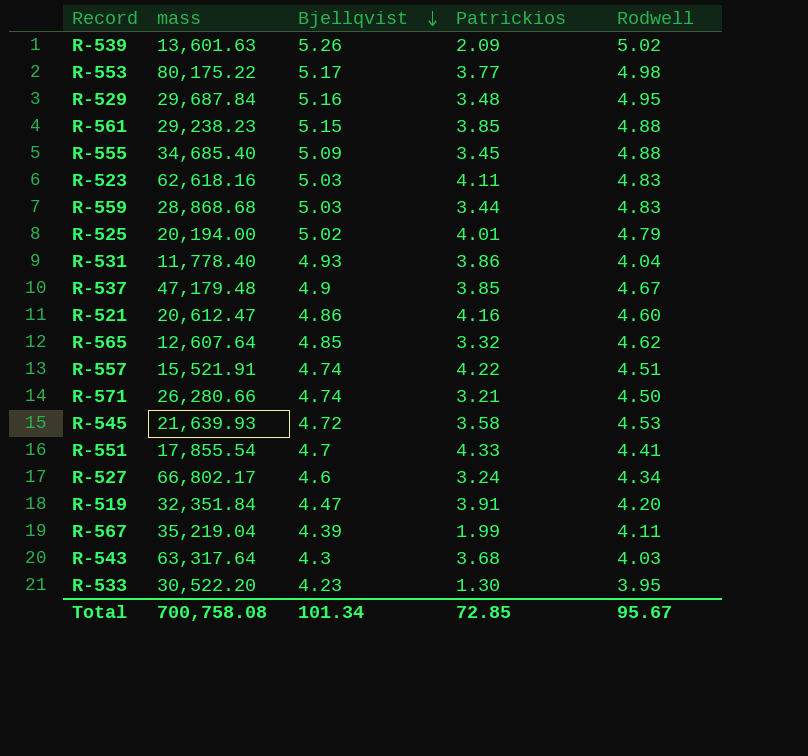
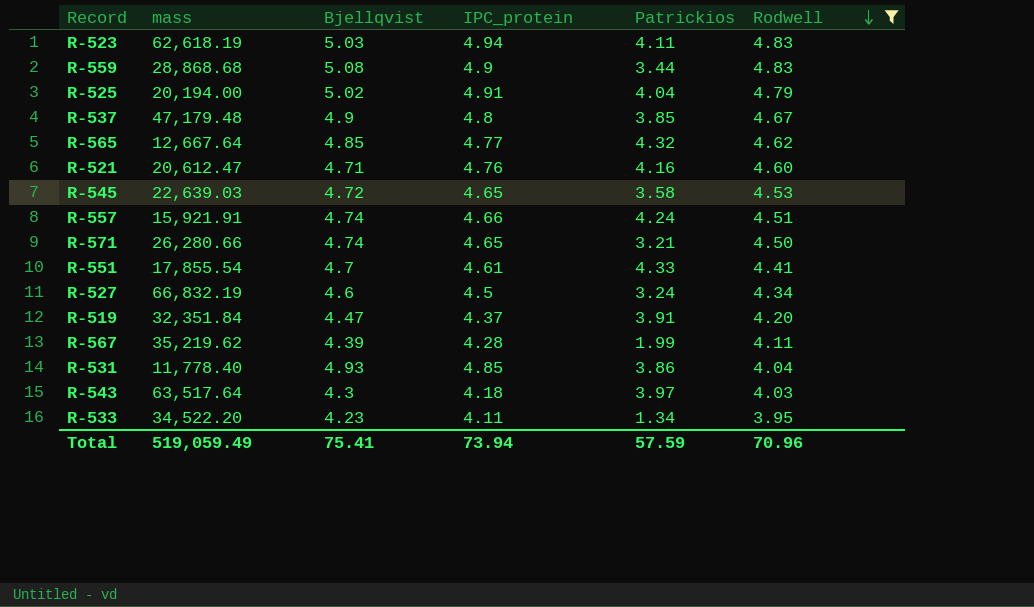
filter: none -> Rodwell <= 4.83
row order: Bjellqvist descending -> Rodwell descending
column IPC_protein | position: none -> 4
R-523 | mass: 62,618.16 -> 62,618.19
R-559 | Bjellqvist: 5.03 -> 5.08
R-525 | Patrickios: 4.01 -> 4.04
R-565 | mass: 12,607.64 -> 12,667.64
R-565 | Patrickios: 3.32 -> 4.32
R-521 | Bjellqvist: 4.86 -> 4.71
R-545 | mass: 21,639.93 -> 22,639.03
R-557 | mass: 15,521.91 -> 15,921.91
R-557 | Patrickios: 4.22 -> 4.24
R-527 | mass: 66,802.17 -> 66,832.19
R-567 | mass: 35,219.04 -> 35,219.62
R-543 | mass: 63,317.64 -> 63,517.64
R-543 | Patrickios: 3.68 -> 3.97
R-533 | mass: 30,522.20 -> 34,522.20
R-533 | Patrickios: 1.30 -> 1.34
Total | mass: 700,758.08 -> 519,059.49
Total | Bjellqvist: 101.34 -> 75.41
Total | Patrickios: 72.85 -> 57.59
Total | Rodwell: 95.67 -> 70.96

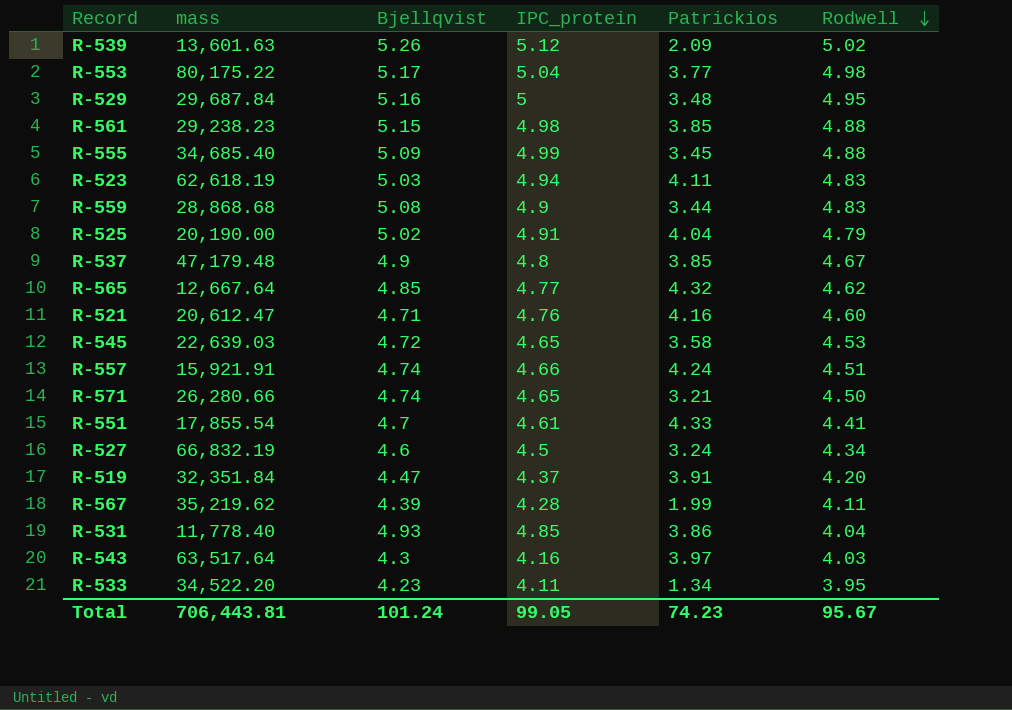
filter: Rodwell <= 4.83 -> none
R-525 | mass: 20,194.00 -> 20,190.00
R-543 | IPC_protein: 4.18 -> 4.16
Total | mass: 519,059.49 -> 706,443.81
Total | Bjellqvist: 75.41 -> 101.24
Total | IPC_protein: 73.94 -> 99.05
Total | Patrickios: 57.59 -> 74.23
Total | Rodwell: 70.96 -> 95.67

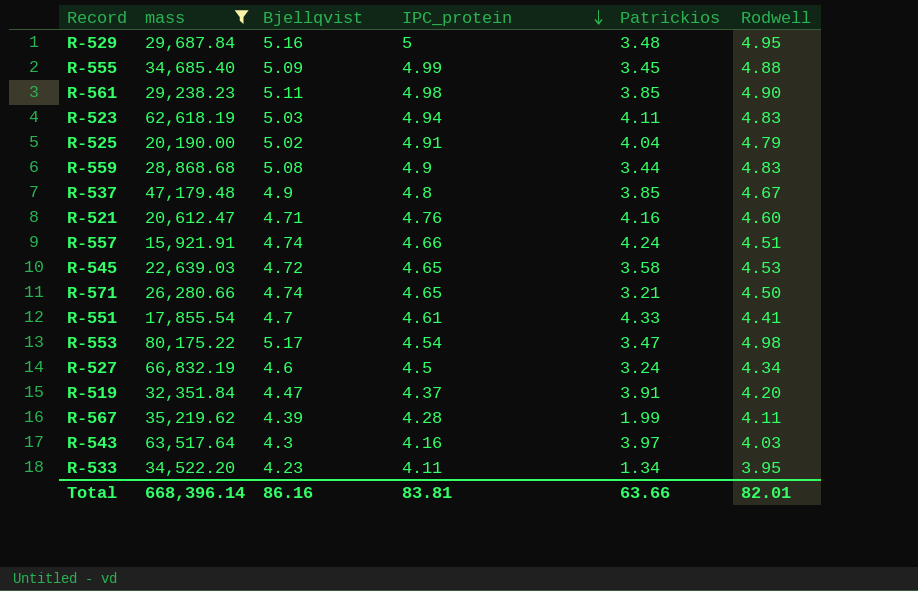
filter: none -> mass >= 15,921.91
row order: Rodwell descending -> IPC_protein descending
R-561 | Bjellqvist: 5.15 -> 5.11
R-561 | Rodwell: 4.88 -> 4.90
R-553 | IPC_protein: 5.04 -> 4.54
R-553 | Patrickios: 3.77 -> 3.47
Total | mass: 706,443.81 -> 668,396.14
Total | Bjellqvist: 101.24 -> 86.16
Total | IPC_protein: 99.05 -> 83.81
Total | Patrickios: 74.23 -> 63.66
Total | Rodwell: 95.67 -> 82.01

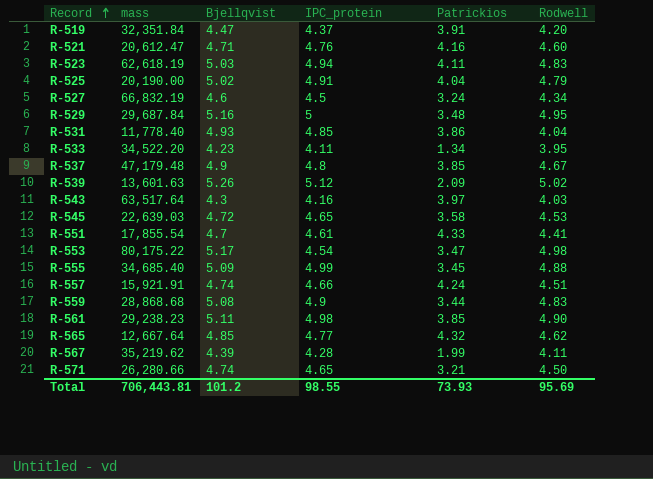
filter: mass >= 15,921.91 -> none
row order: IPC_protein descending -> Record ascending
Total | mass: 668,396.14 -> 706,443.81
Total | Bjellqvist: 86.16 -> 101.2
Total | IPC_protein: 83.81 -> 98.55
Total | Patrickios: 63.66 -> 73.93
Total | Rodwell: 82.01 -> 95.69

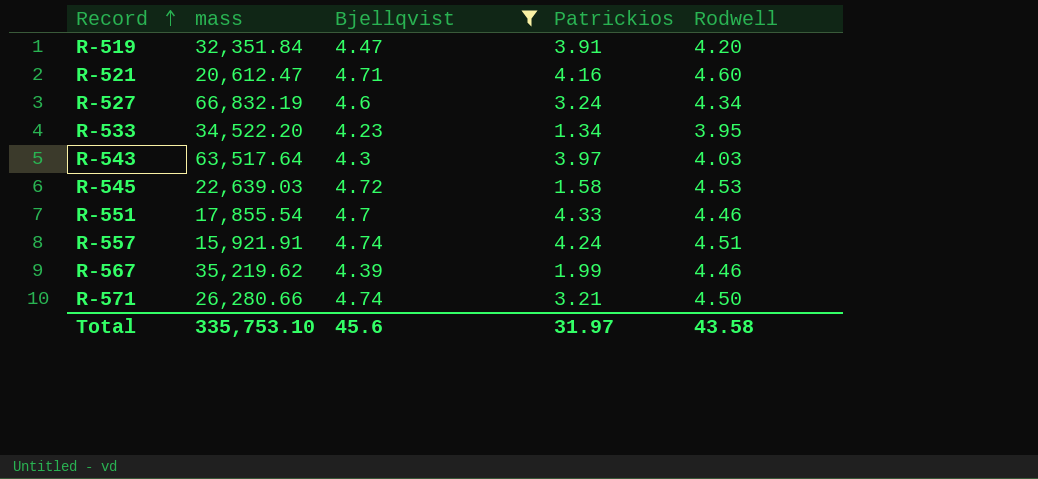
filter: none -> Bjellqvist <= 4.74
column IPC_protein | position: 4 -> none
R-545 | Patrickios: 3.58 -> 1.58
R-551 | Rodwell: 4.41 -> 4.46
R-567 | Rodwell: 4.11 -> 4.46
Total | mass: 706,443.81 -> 335,753.10
Total | Bjellqvist: 101.2 -> 45.6
Total | Patrickios: 73.93 -> 31.97
Total | Rodwell: 95.69 -> 43.58

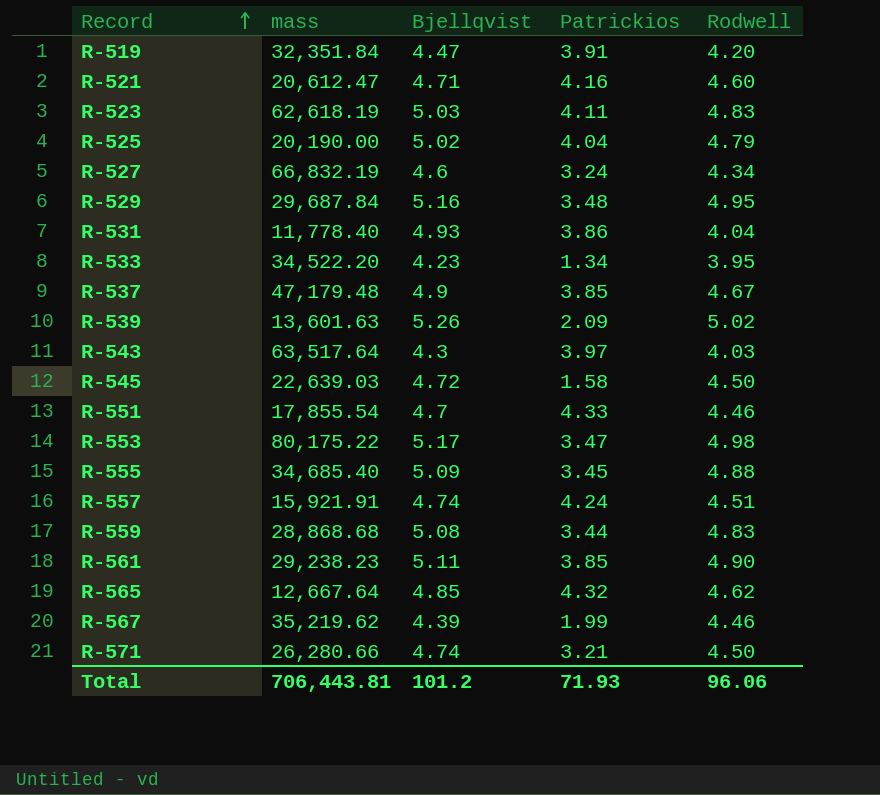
filter: Bjellqvist <= 4.74 -> none
R-545 | Rodwell: 4.53 -> 4.50
Total | mass: 335,753.10 -> 706,443.81
Total | Bjellqvist: 45.6 -> 101.2
Total | Patrickios: 31.97 -> 71.93
Total | Rodwell: 43.58 -> 96.06

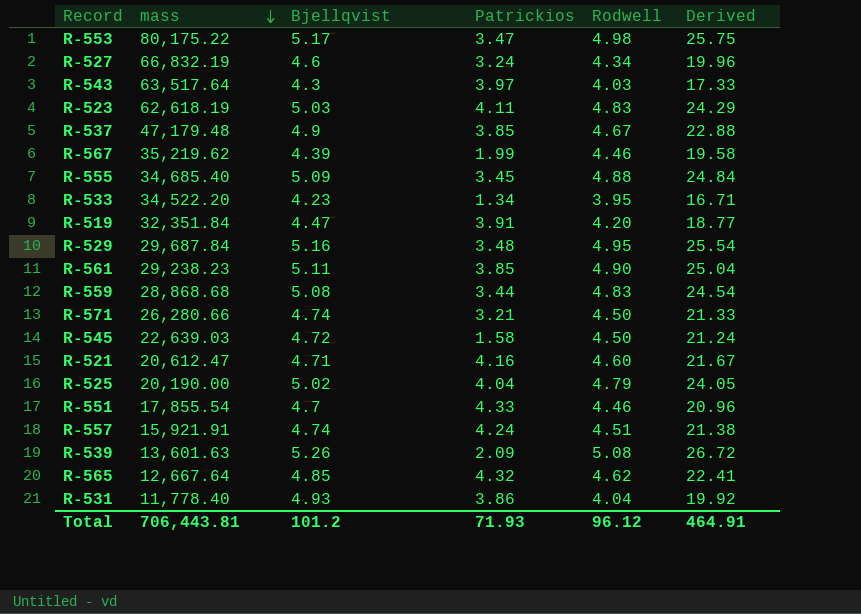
row order: Record ascending -> mass descending
column Derived | formula: none -> [Bjellqvist] * [Rodwell]
R-539 | Rodwell: 5.02 -> 5.08
Total | Rodwell: 96.06 -> 96.12

